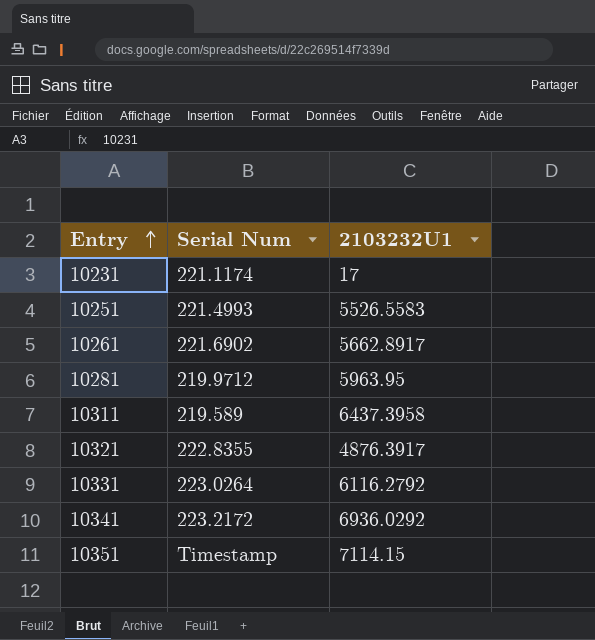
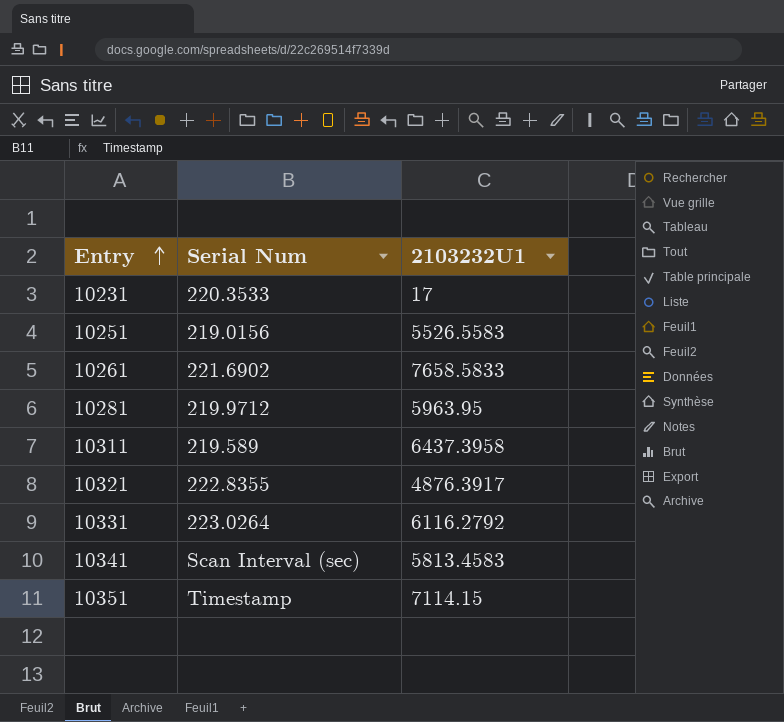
10231 | Serial Num: 221.1174 -> 220.3533
10251 | Serial Num: 221.4993 -> 219.0156
10261 | 2103232U1: 5662.8917 -> 7658.5833
10341 | Serial Num: 223.2172 -> Scan Interval (sec)
10341 | 2103232U1: 6936.0292 -> 5813.4583

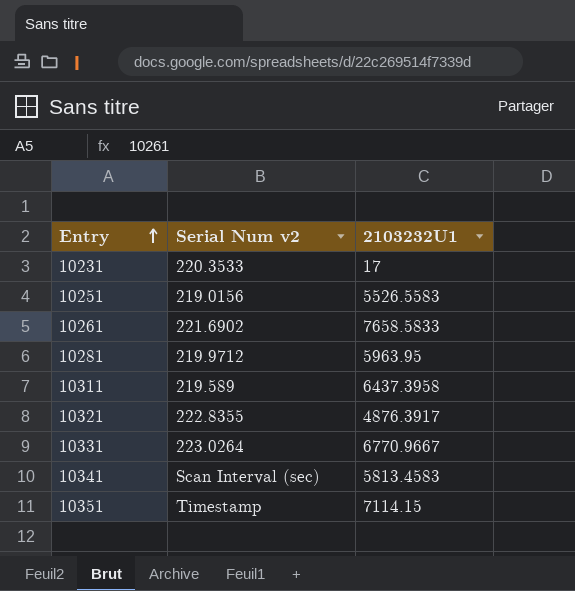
column name: Serial Num -> Serial Num v2
10331 | 2103232U1: 6116.2792 -> 6770.9667

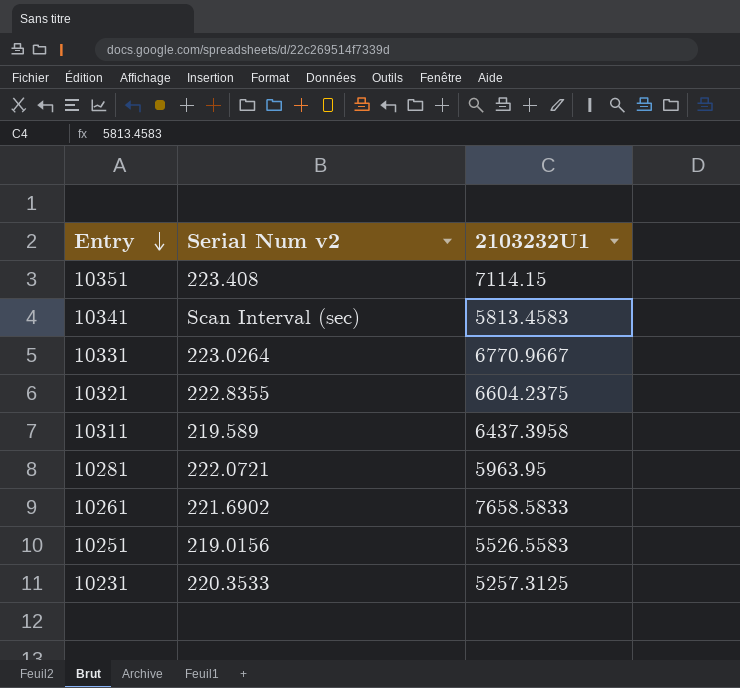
row order: Entry ascending -> Entry descending
10351 | Serial Num v2: Timestamp -> 223.408
10321 | 2103232U1: 4876.3917 -> 6604.2375
10281 | Serial Num v2: 219.9712 -> 222.0721
10231 | 2103232U1: 17 -> 5257.3125

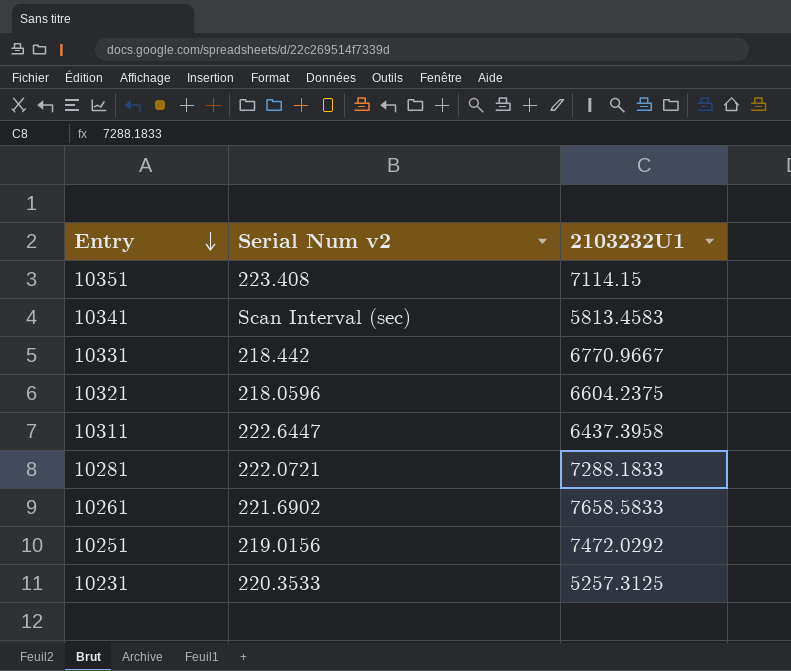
10331 | Serial Num v2: 223.0264 -> 218.442
10321 | Serial Num v2: 222.8355 -> 218.0596
10311 | Serial Num v2: 219.589 -> 222.6447
10281 | 2103232U1: 5963.95 -> 7288.1833
10251 | 2103232U1: 5526.5583 -> 7472.0292

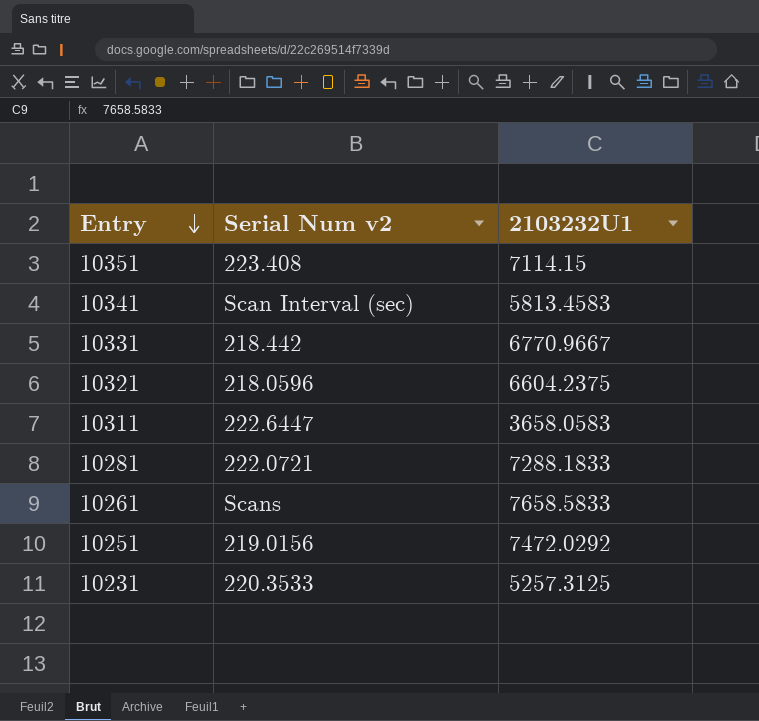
10311 | 2103232U1: 6437.3958 -> 3658.0583
10261 | Serial Num v2: 221.6902 -> Scans

